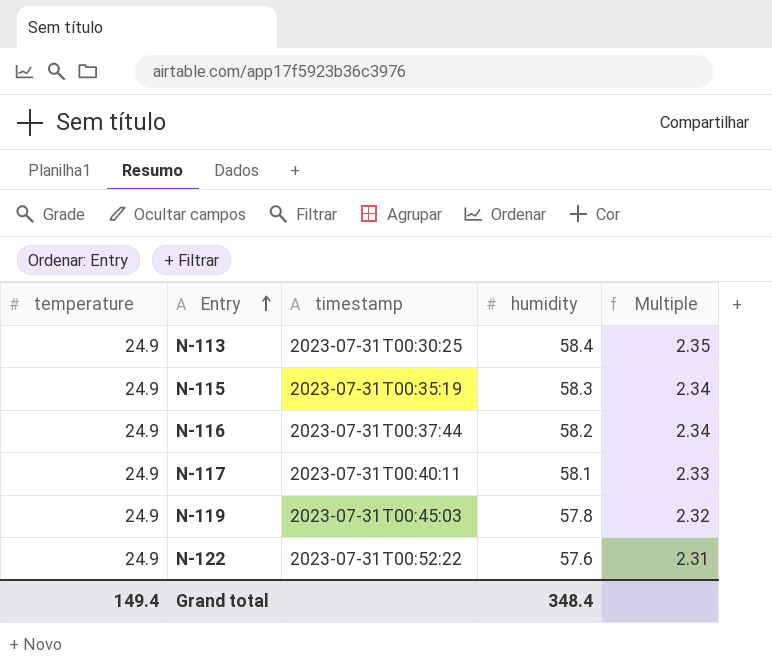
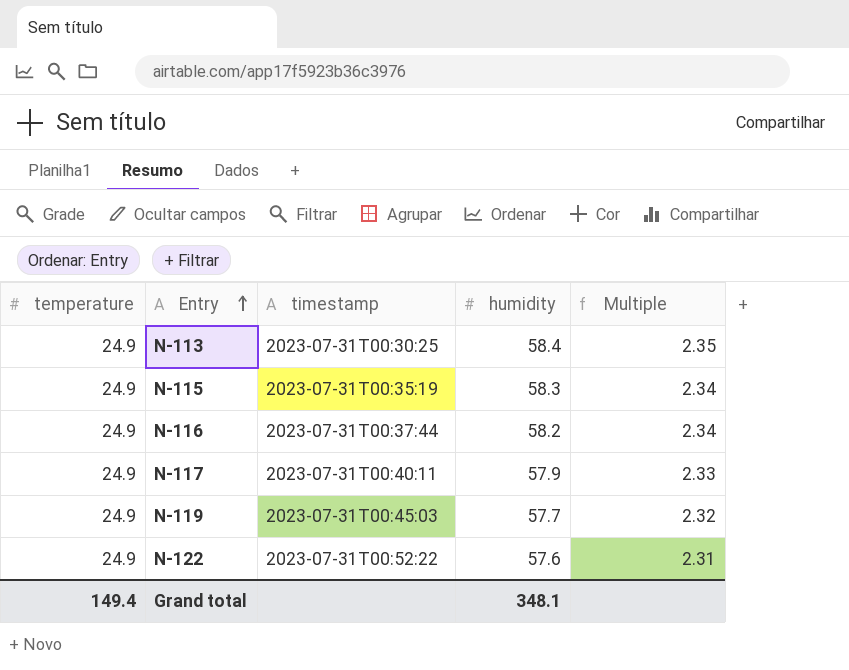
N-117 | humidity: 58.1 -> 57.9
N-119 | humidity: 57.8 -> 57.7
Grand total | humidity: 348.4 -> 348.1

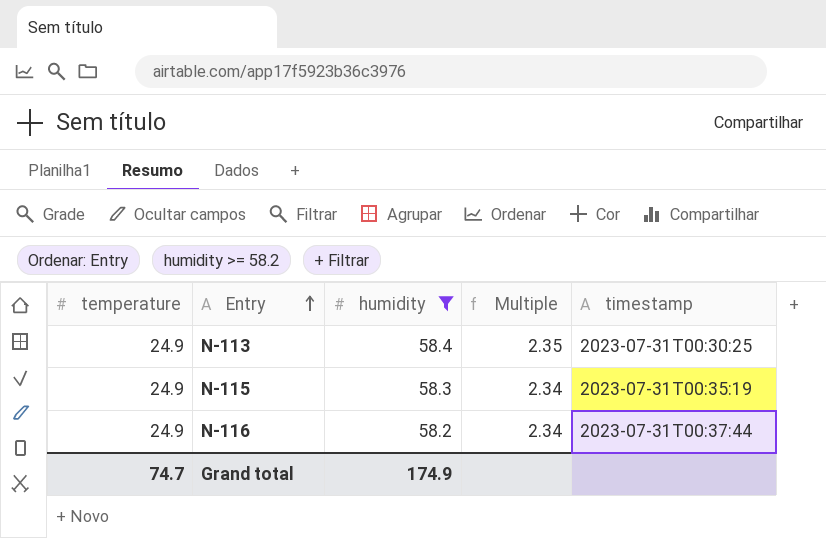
filter: none -> humidity >= 58.2
column timestamp | position: 3 -> 5
Grand total | temperature: 149.4 -> 74.7
Grand total | humidity: 348.1 -> 174.9

